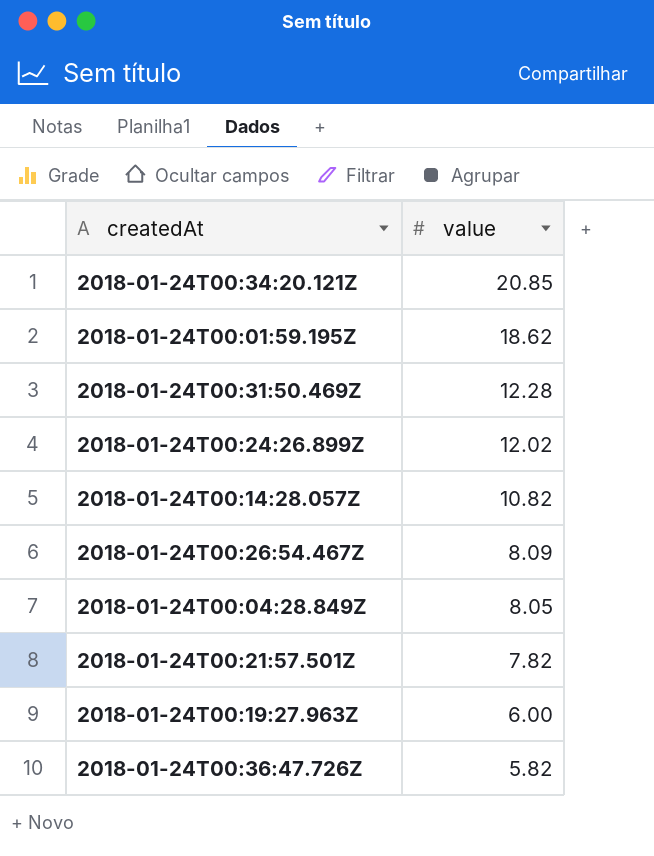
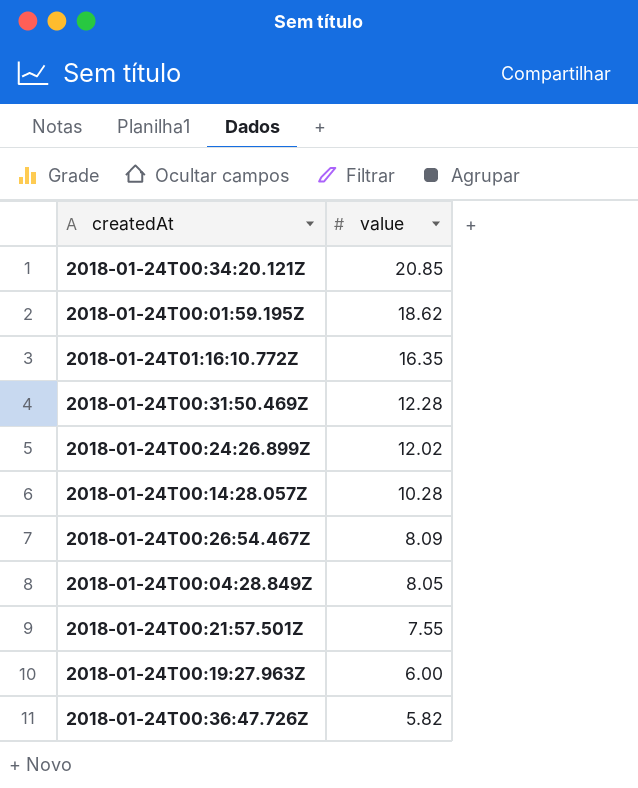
row 2018-01-24T01:16:10.772Z: none -> 16.35
2018-01-24T00:14:28.057Z | value: 10.82 -> 10.28
2018-01-24T00:21:57.501Z | value: 7.82 -> 7.55

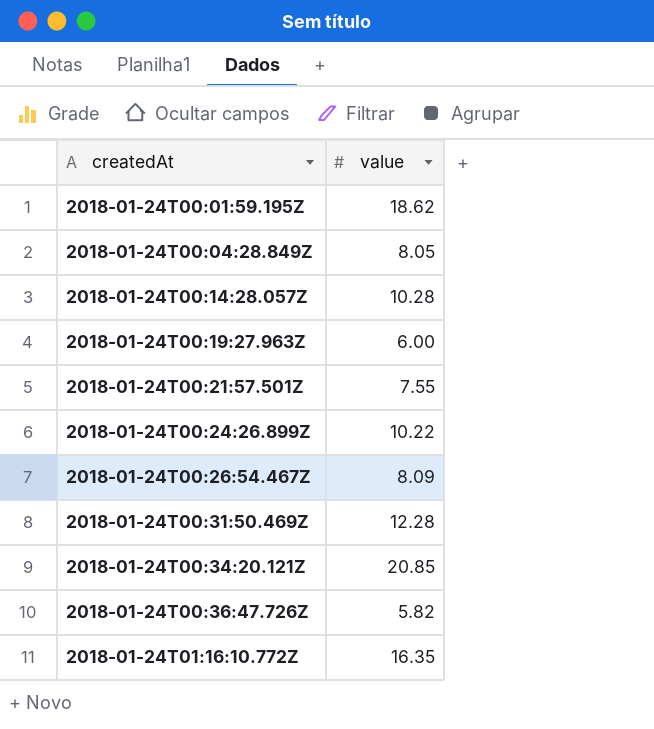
row order: value descending -> createdAt ascending
2018-01-24T00:24:26.899Z | value: 12.02 -> 10.22

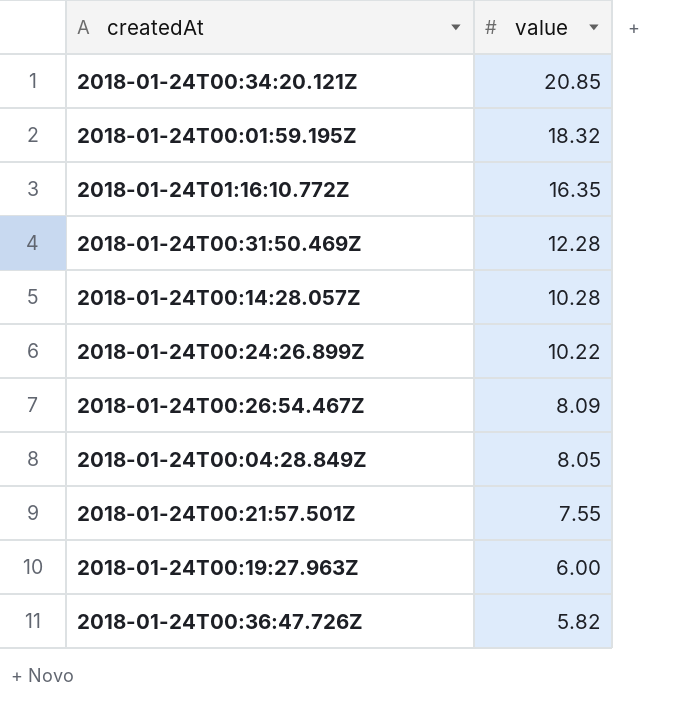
row order: createdAt ascending -> value descending
2018-01-24T00:01:59.195Z | value: 18.62 -> 18.32

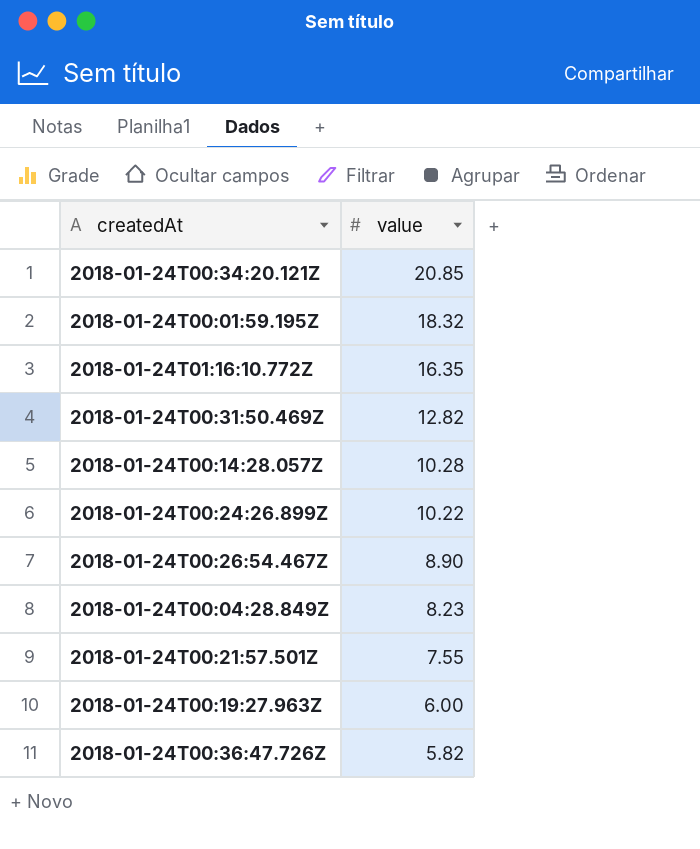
2018-01-24T00:31:50.469Z | value: 12.28 -> 12.82
2018-01-24T00:26:54.467Z | value: 8.09 -> 8.90
2018-01-24T00:04:28.849Z | value: 8.05 -> 8.23

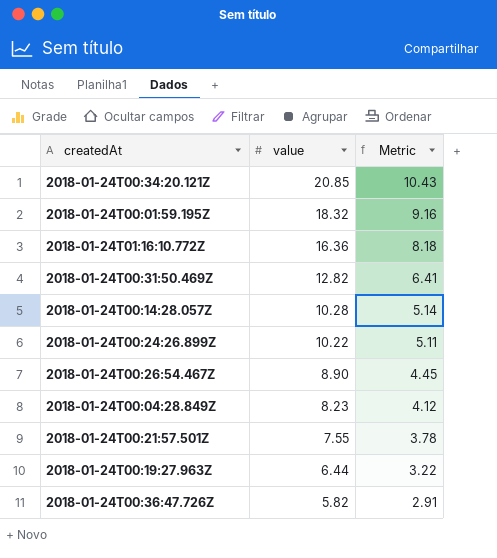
column Metric | formula: none -> [value] * 0.5
2018-01-24T01:16:10.772Z | value: 16.35 -> 16.36
2018-01-24T00:19:27.963Z | value: 6.00 -> 6.44

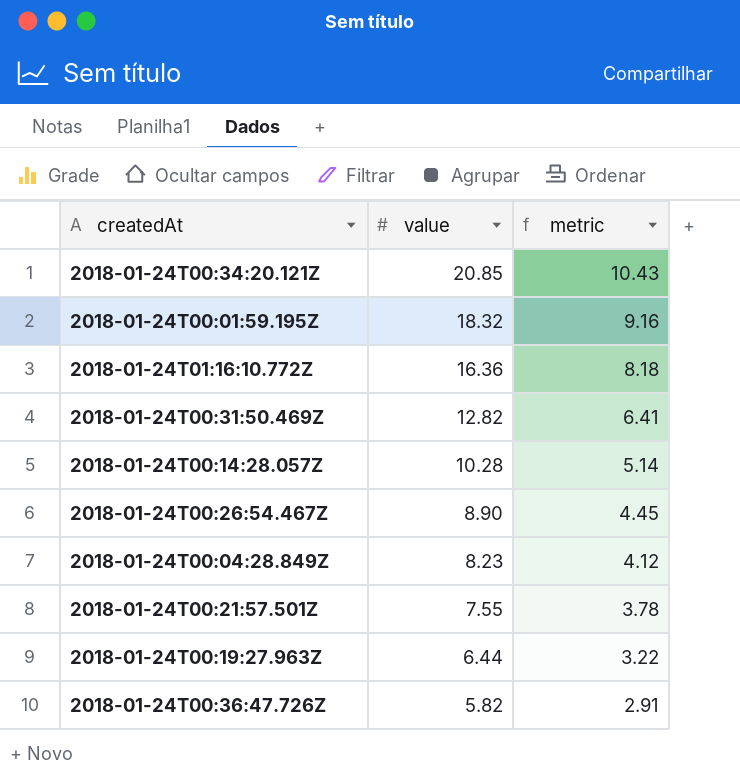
column name: Metric -> metric
row 2018-01-24T00:24:26.899Z: 10.22 | 5.11 -> none

